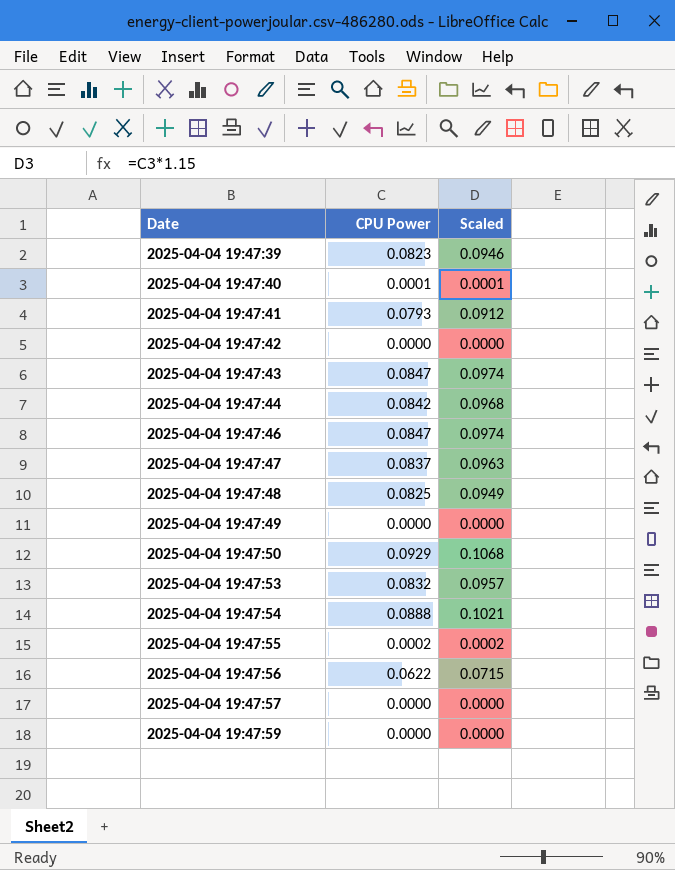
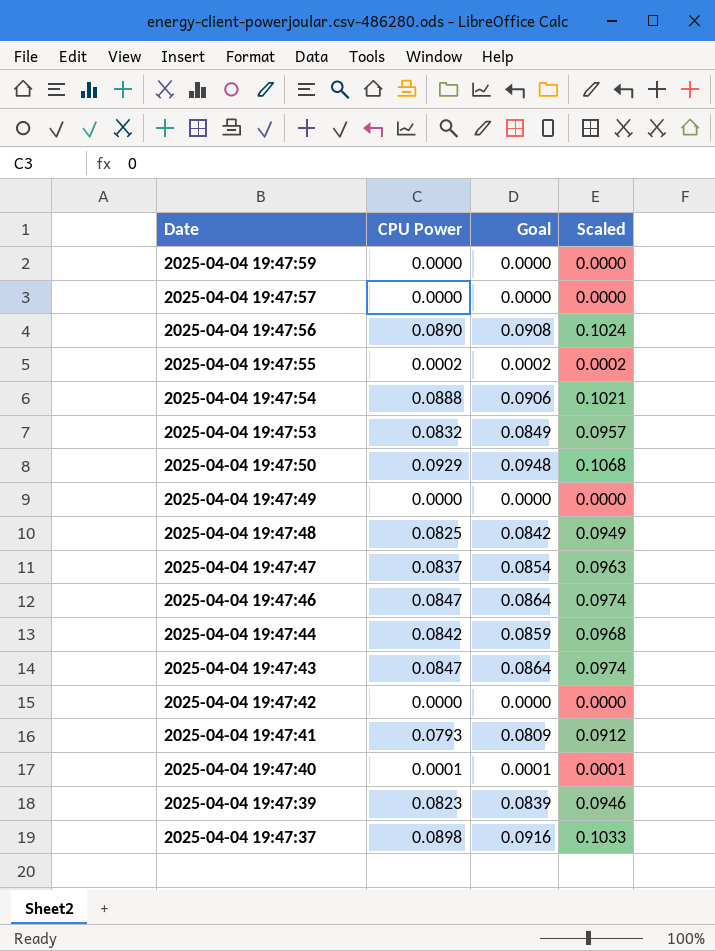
row order: Date ascending -> Date descending
column Goal | formula: none -> [CPU Power] * 1.02
2025-04-04 19:47:56 | CPU Power: 0.0622 -> 0.0890
2025-04-04 19:47:56 | Scaled: 0.0715 -> 0.1024
row 2025-04-04 19:47:37: none -> 0.0898 | 0.0916 | 0.1033

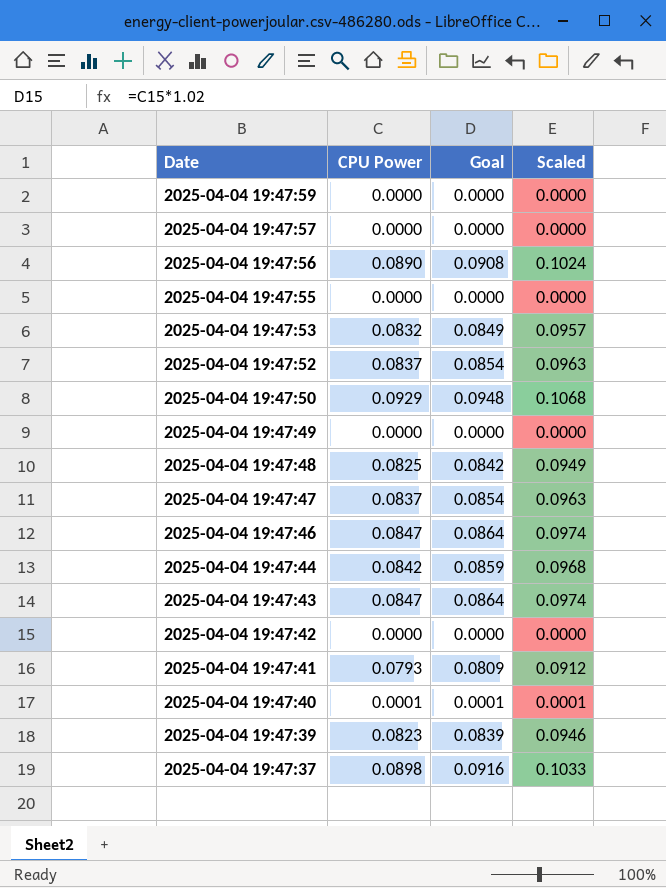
row 2025-04-04 19:47:54: 0.0888 | 0.0906 | 0.1021 -> none
2025-04-04 19:47:55 | CPU Power: 0.0002 -> 0.0000
2025-04-04 19:47:55 | Goal: 0.0002 -> 0.0000
2025-04-04 19:47:55 | Scaled: 0.0002 -> 0.0000
row 2025-04-04 19:47:52: none -> 0.0837 | 0.0854 | 0.0963

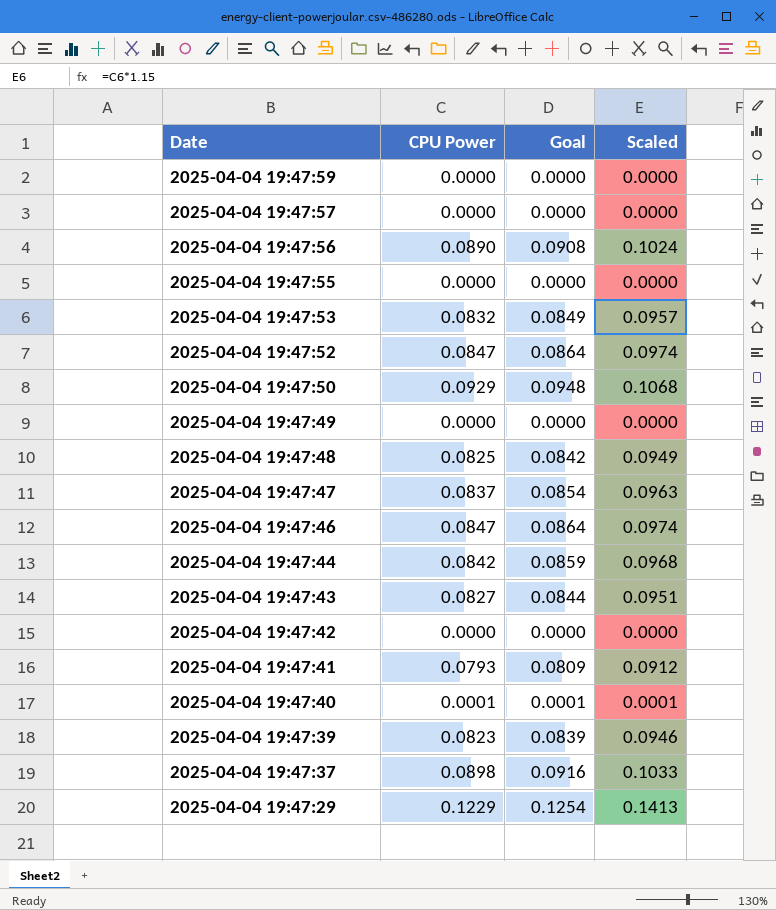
2025-04-04 19:47:52 | CPU Power: 0.0837 -> 0.0847
2025-04-04 19:47:52 | Goal: 0.0854 -> 0.0864
2025-04-04 19:47:52 | Scaled: 0.0963 -> 0.0974
2025-04-04 19:47:43 | CPU Power: 0.0847 -> 0.0827
2025-04-04 19:47:43 | Goal: 0.0864 -> 0.0844
2025-04-04 19:47:43 | Scaled: 0.0974 -> 0.0951
row 2025-04-04 19:47:29: none -> 0.1229 | 0.1254 | 0.1413

